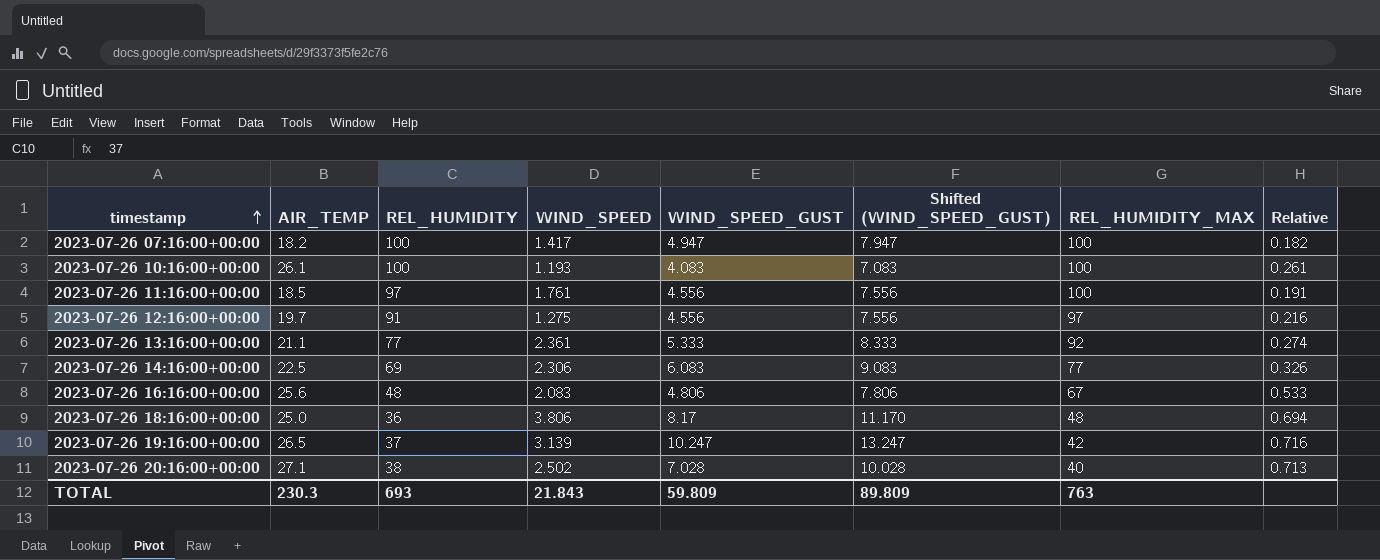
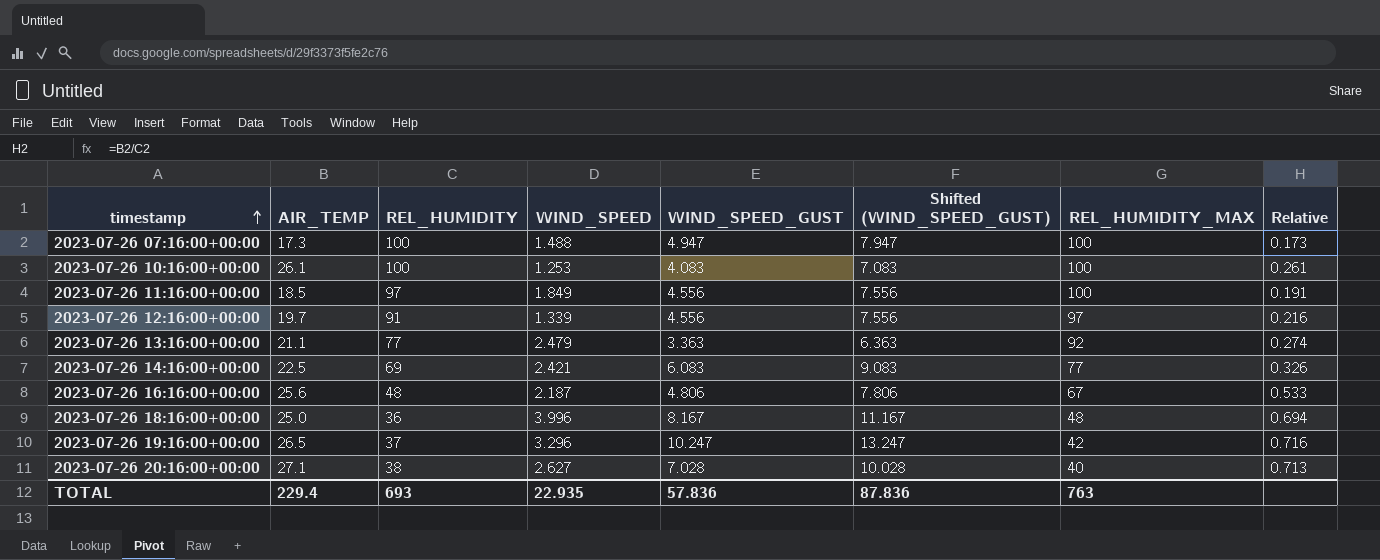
2023-07-26 07:16:00+00:00 | AIR_TEMP: 18.2 -> 17.3
2023-07-26 07:16:00+00:00 | WIND_SPEED: 1.417 -> 1.488
2023-07-26 07:16:00+00:00 | Relative: 0.182 -> 0.173
2023-07-26 10:16:00+00:00 | WIND_SPEED: 1.193 -> 1.253
2023-07-26 11:16:00+00:00 | WIND_SPEED: 1.761 -> 1.849
2023-07-26 12:16:00+00:00 | WIND_SPEED: 1.275 -> 1.339
2023-07-26 13:16:00+00:00 | WIND_SPEED: 2.361 -> 2.479
2023-07-26 13:16:00+00:00 | WIND_SPEED_GUST: 5.333 -> 3.363
2023-07-26 13:16:00+00:00 | Shifted (WIND_SPEED_GUST): 8.333 -> 6.363
2023-07-26 14:16:00+00:00 | WIND_SPEED: 2.306 -> 2.421
2023-07-26 16:16:00+00:00 | WIND_SPEED: 2.083 -> 2.187
2023-07-26 18:16:00+00:00 | WIND_SPEED: 3.806 -> 3.996
2023-07-26 18:16:00+00:00 | WIND_SPEED_GUST: 8.17 -> 8.167
2023-07-26 18:16:00+00:00 | Shifted (WIND_SPEED_GUST): 11.170 -> 11.167
2023-07-26 19:16:00+00:00 | WIND_SPEED: 3.139 -> 3.296
2023-07-26 20:16:00+00:00 | WIND_SPEED: 2.502 -> 2.627
TOTAL | AIR_TEMP: 230.3 -> 229.4
TOTAL | WIND_SPEED: 21.843 -> 22.935
TOTAL | WIND_SPEED_GUST: 59.809 -> 57.836
TOTAL | Shifted (WIND_SPEED_GUST): 89.809 -> 87.836

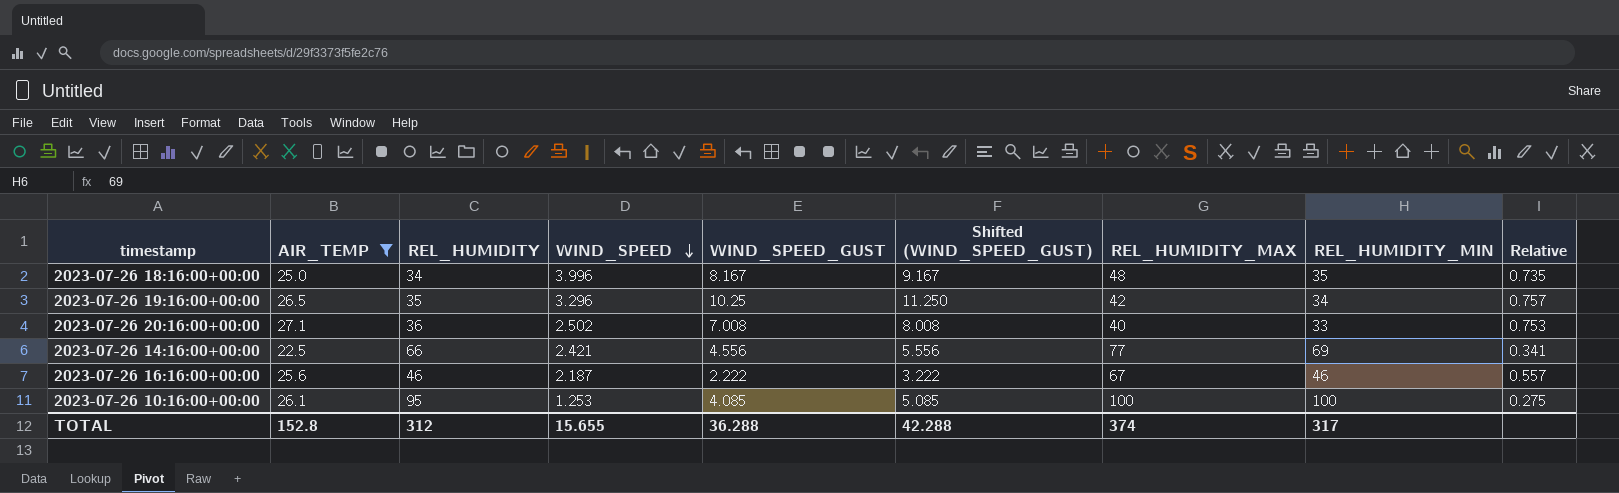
filter: none -> AIR_TEMP >= 22.5
row order: timestamp ascending -> WIND_SPEED descending
column Shifted (WIND_SPEED_GUST) | formula: [WIND_SPEED_GUST] + 3 -> [WIND_SPEED_GUST] + 1
column REL_HUMIDITY_MIN | position: none -> 8
2023-07-26 18:16:00+00:00 | REL_HUMIDITY: 36 -> 34
2023-07-26 18:16:00+00:00 | Relative: 0.694 -> 0.735
2023-07-26 19:16:00+00:00 | REL_HUMIDITY: 37 -> 35
2023-07-26 19:16:00+00:00 | WIND_SPEED_GUST: 10.247 -> 10.25
2023-07-26 19:16:00+00:00 | Relative: 0.716 -> 0.757
2023-07-26 20:16:00+00:00 | REL_HUMIDITY: 38 -> 36
2023-07-26 20:16:00+00:00 | WIND_SPEED: 2.627 -> 2.502
2023-07-26 20:16:00+00:00 | WIND_SPEED_GUST: 7.028 -> 7.008
2023-07-26 20:16:00+00:00 | Relative: 0.713 -> 0.753
2023-07-26 14:16:00+00:00 | REL_HUMIDITY: 69 -> 66
2023-07-26 14:16:00+00:00 | WIND_SPEED_GUST: 6.083 -> 4.556
2023-07-26 14:16:00+00:00 | Relative: 0.326 -> 0.341
2023-07-26 16:16:00+00:00 | REL_HUMIDITY: 48 -> 46
2023-07-26 16:16:00+00:00 | WIND_SPEED_GUST: 4.806 -> 2.222
2023-07-26 16:16:00+00:00 | Relative: 0.533 -> 0.557
2023-07-26 10:16:00+00:00 | REL_HUMIDITY: 100 -> 95
2023-07-26 10:16:00+00:00 | WIND_SPEED_GUST: 4.083 -> 4.085
2023-07-26 10:16:00+00:00 | Relative: 0.261 -> 0.275
TOTAL | AIR_TEMP: 229.4 -> 152.8
TOTAL | REL_HUMIDITY: 693 -> 312
TOTAL | WIND_SPEED: 22.935 -> 15.655
TOTAL | WIND_SPEED_GUST: 57.836 -> 36.288
TOTAL | Shifted (WIND_SPEED_GUST): 87.836 -> 42.288
TOTAL | REL_HUMIDITY_MAX: 763 -> 374

